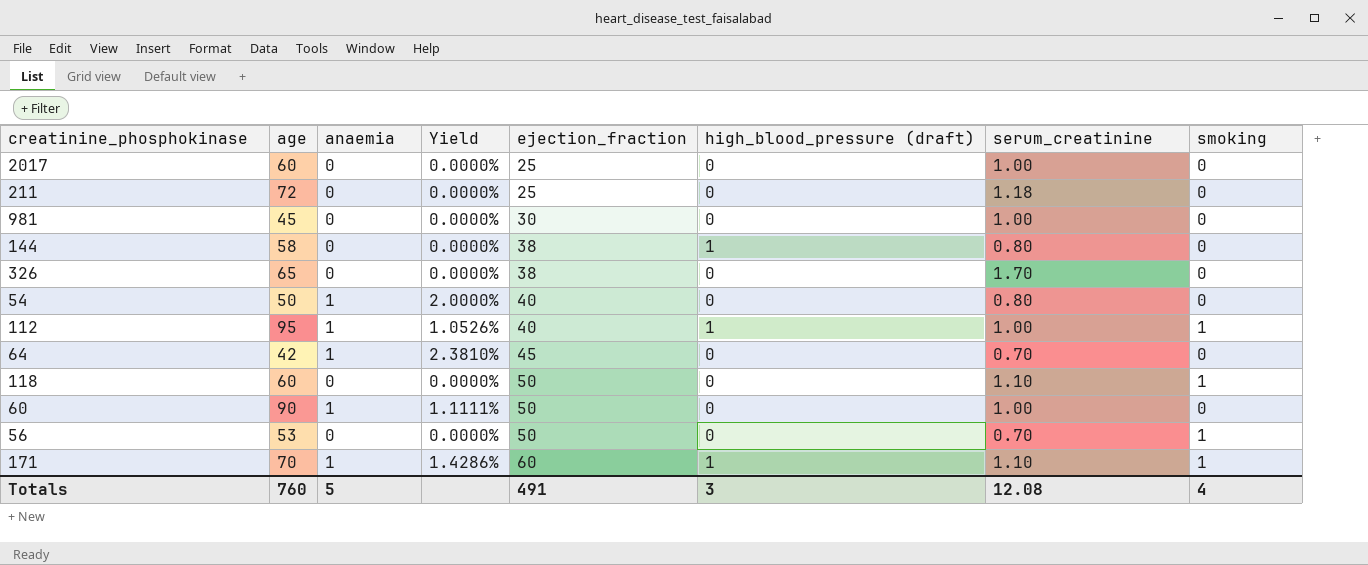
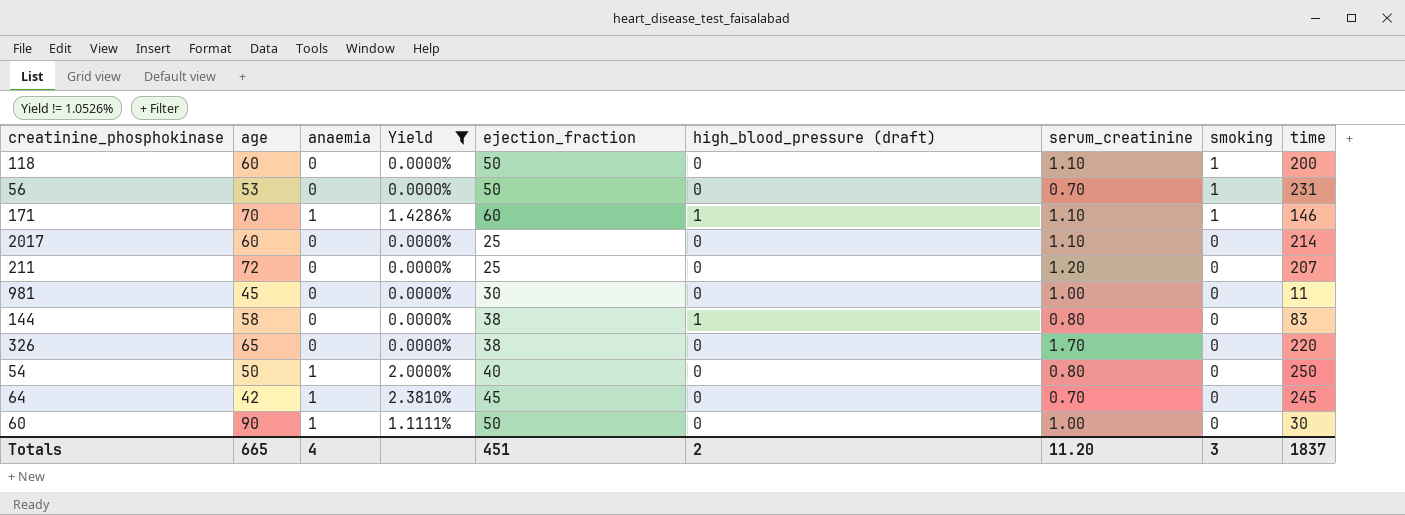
filter: none -> Yield != 1.0526%
row order: ejection_fraction ascending -> smoking descending
column time | position: none -> 9
2017 | serum_creatinine: 1.00 -> 1.10
211 | serum_creatinine: 1.18 -> 1.20
Totals | age: 760 -> 665
Totals | anaemia: 5 -> 4
Totals | ejection_fraction: 491 -> 451
Totals | high_blood_pressure (draft): 3 -> 2
Totals | serum_creatinine: 12.08 -> 11.20
Totals | smoking: 4 -> 3

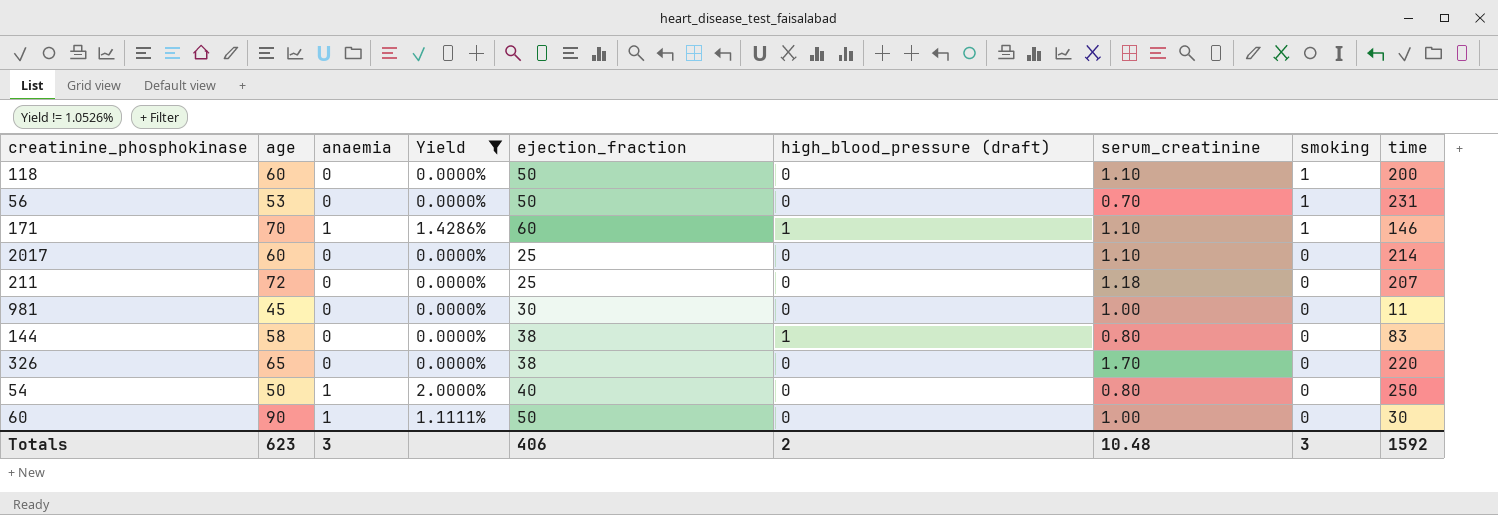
row 64: 42 | 1 | 2.3810% | 45 | 0 | 0.70 | 0 | 245 -> none
211 | serum_creatinine: 1.20 -> 1.18
Totals | age: 665 -> 623
Totals | anaemia: 4 -> 3
Totals | ejection_fraction: 451 -> 406
Totals | serum_creatinine: 11.20 -> 10.48
Totals | time: 1837 -> 1592

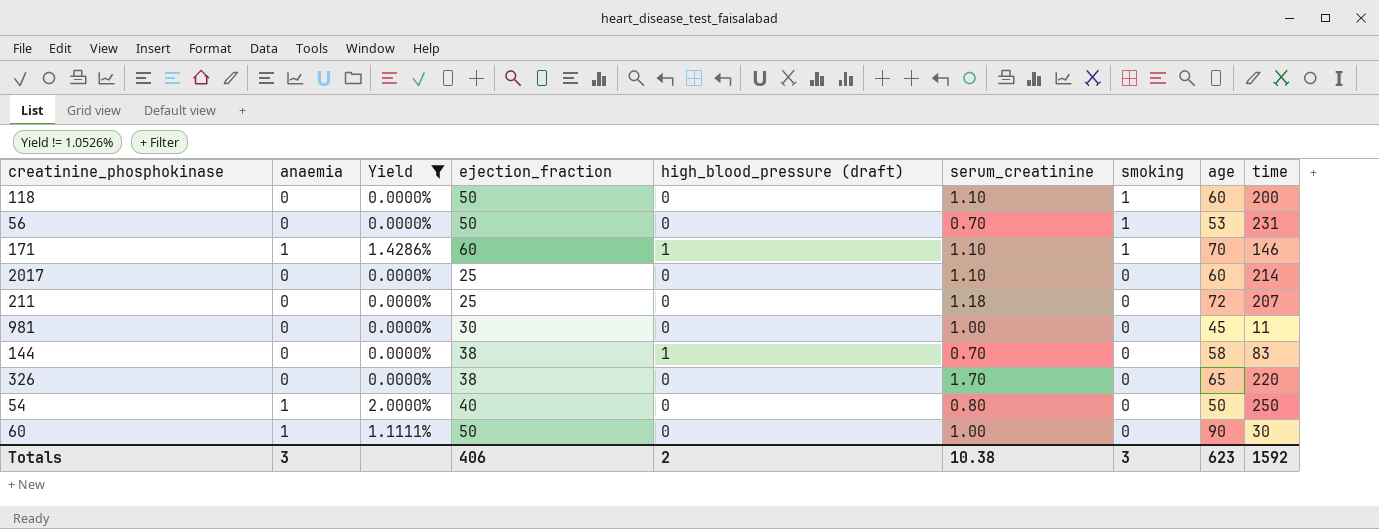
column age | position: 2 -> 8
144 | serum_creatinine: 0.80 -> 0.70
Totals | serum_creatinine: 10.48 -> 10.38

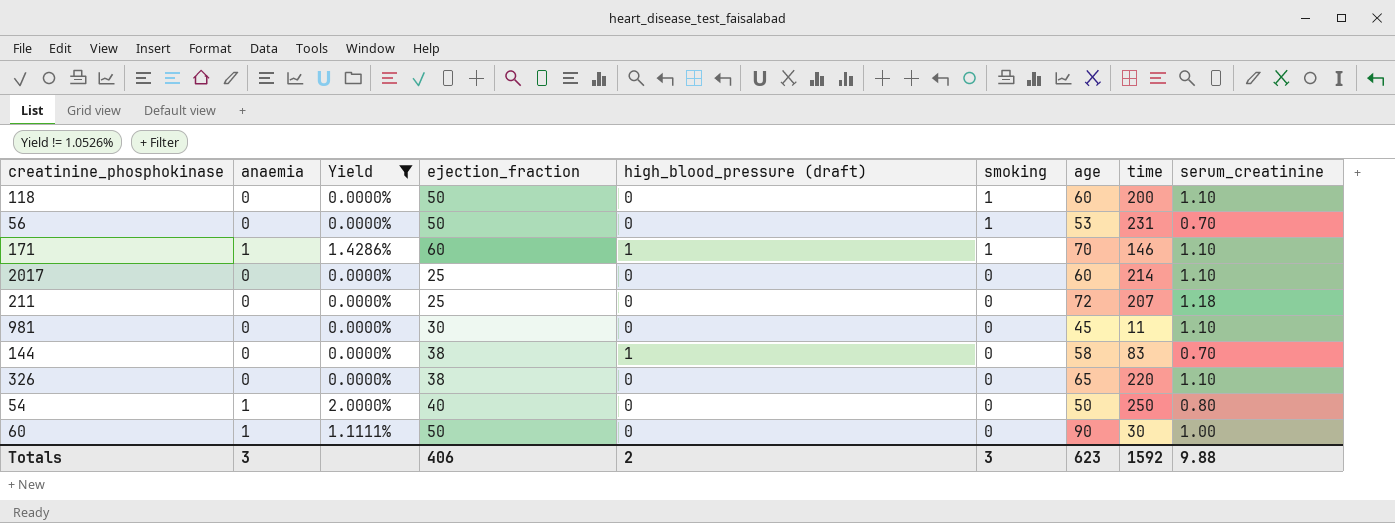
column serum_creatinine | position: 6 -> 9
981 | serum_creatinine: 1.00 -> 1.10
326 | serum_creatinine: 1.70 -> 1.10
Totals | serum_creatinine: 10.38 -> 9.88

